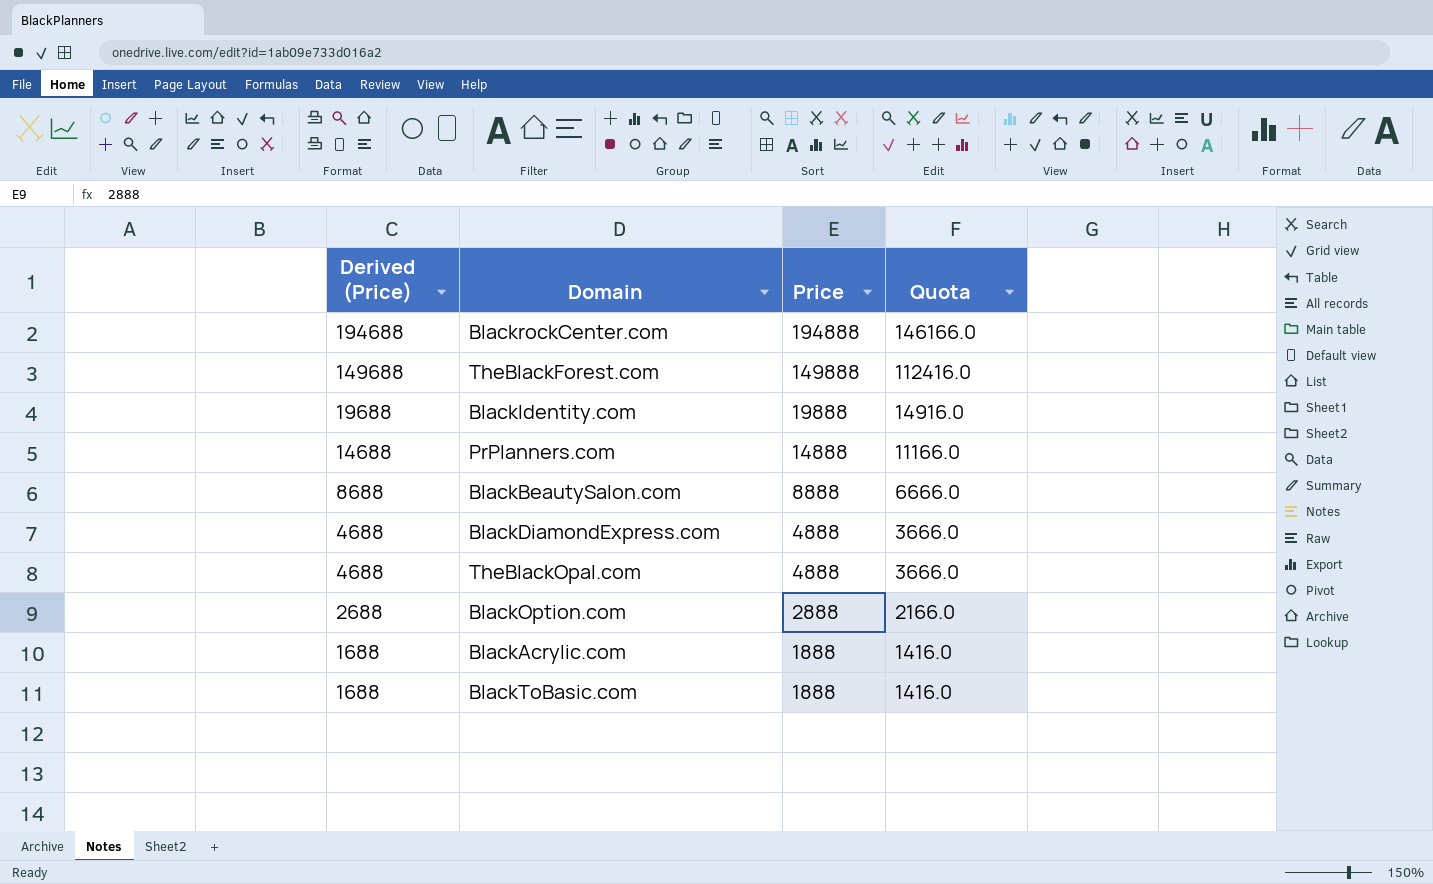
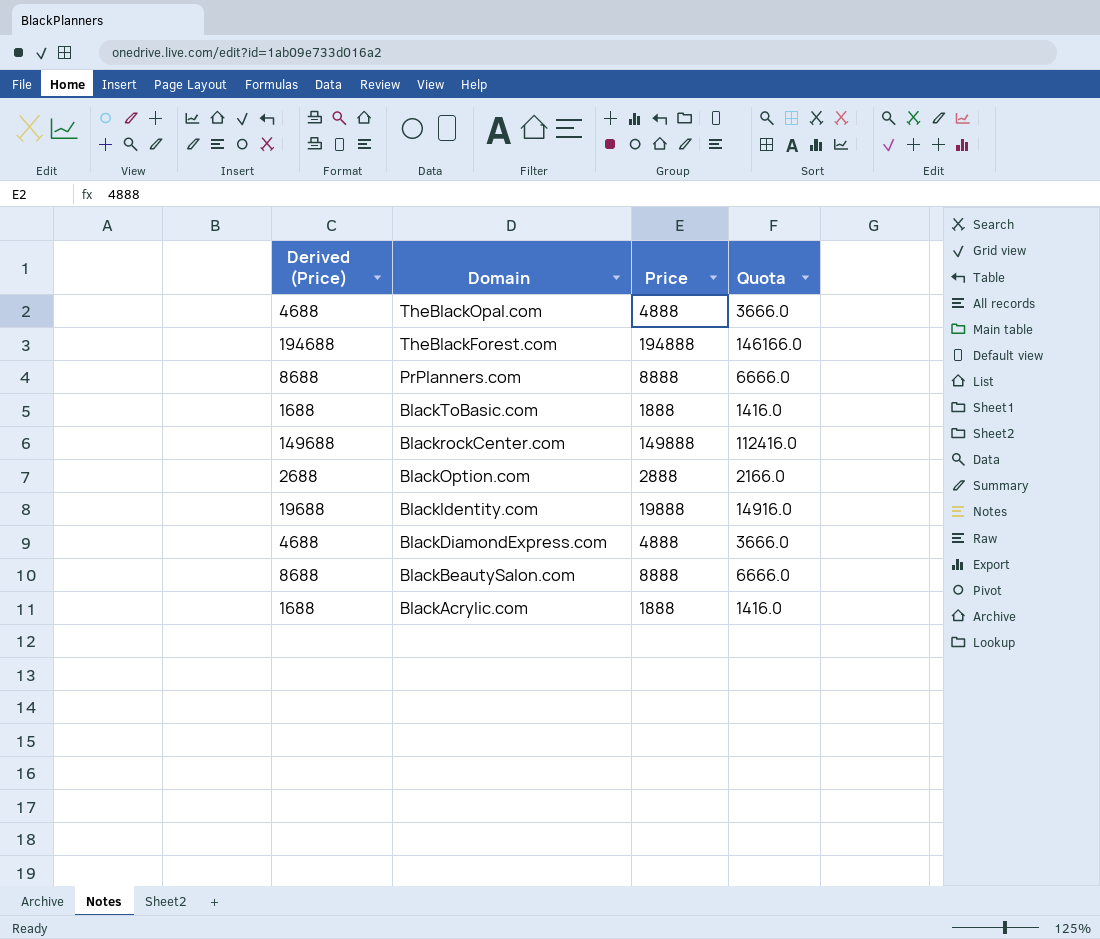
row order: Derived (Price) descending -> Domain descending
TheBlackForest.com | Derived (Price): 149688 -> 194688
TheBlackForest.com | Price: 149888 -> 194888
TheBlackForest.com | Quota: 112416.0 -> 146166.0
PrPlanners.com | Derived (Price): 14688 -> 8688
PrPlanners.com | Price: 14888 -> 8888
PrPlanners.com | Quota: 11166.0 -> 6666.0
BlackrockCenter.com | Derived (Price): 194688 -> 149688
BlackrockCenter.com | Price: 194888 -> 149888
BlackrockCenter.com | Quota: 146166.0 -> 112416.0

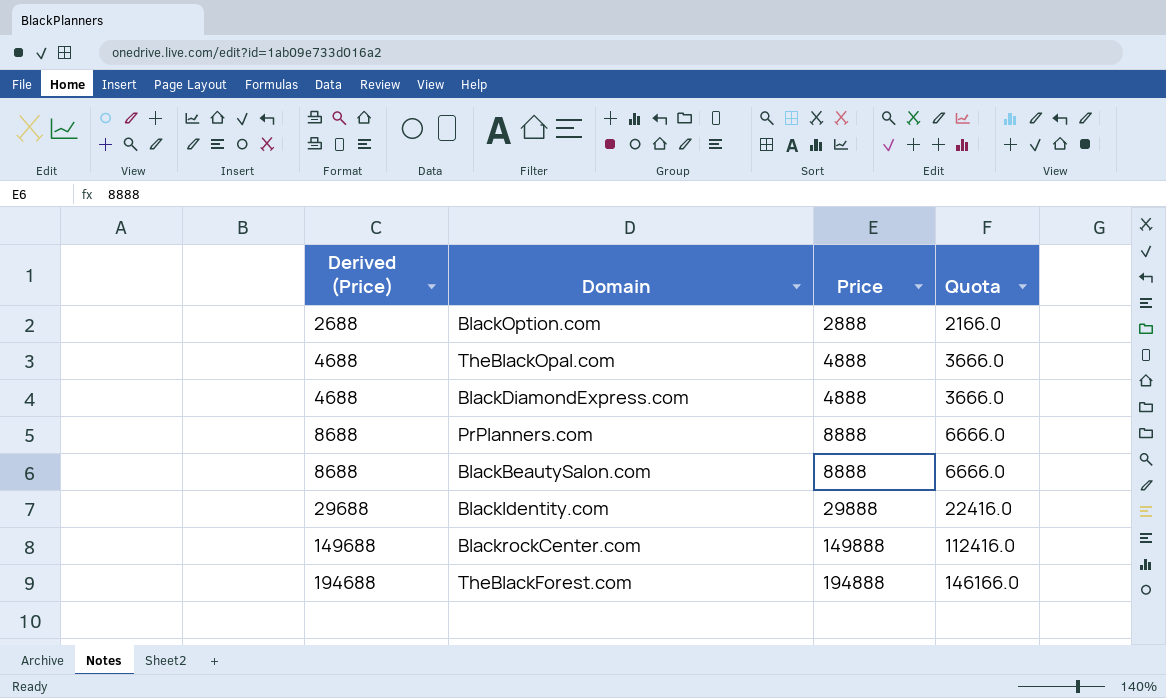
row order: Domain descending -> Derived (Price) ascending
row BlackToBasic.com: 1688 | 1888 | 1416.0 -> none
row BlackAcrylic.com: 1688 | 1888 | 1416.0 -> none
BlackIdentity.com | Derived (Price): 19688 -> 29688
BlackIdentity.com | Price: 19888 -> 29888
BlackIdentity.com | Quota: 14916.0 -> 22416.0

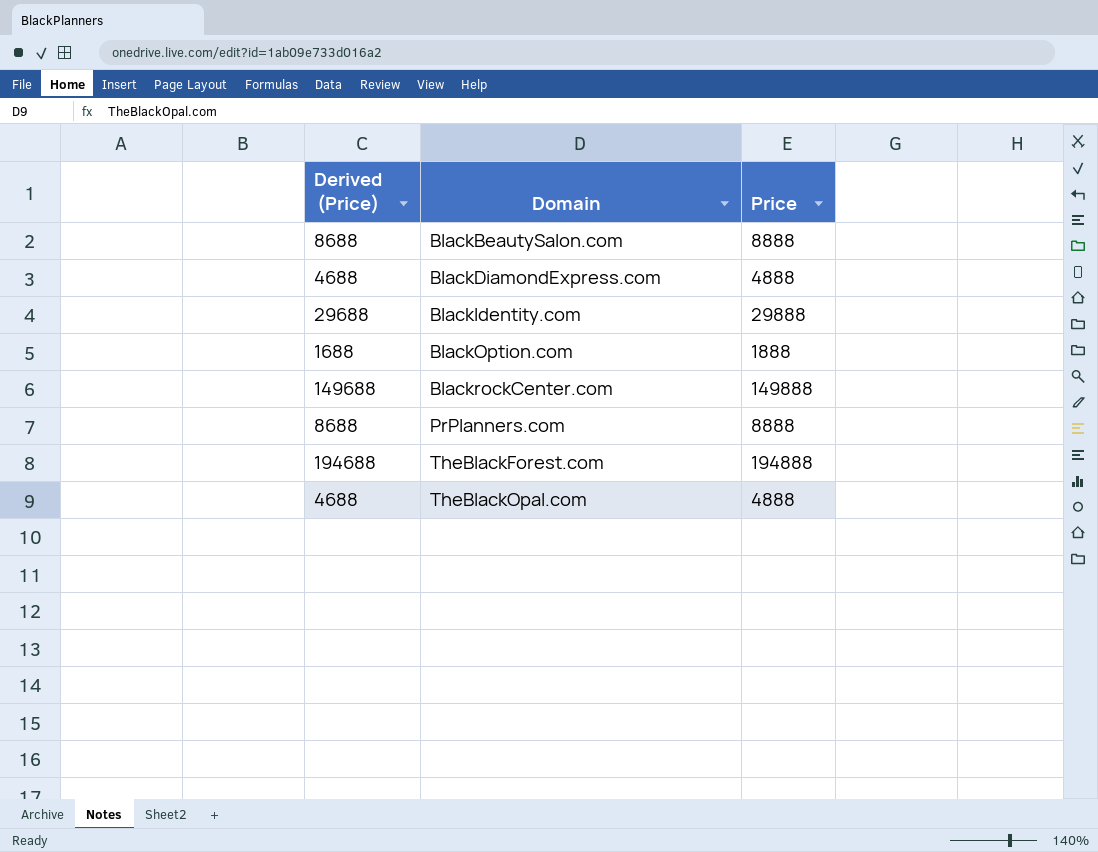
row order: Derived (Price) ascending -> Domain ascending
column Quota | formula: [Price] * 0.75 -> none
BlackOption.com | Derived (Price): 2688 -> 1688
BlackOption.com | Price: 2888 -> 1888

